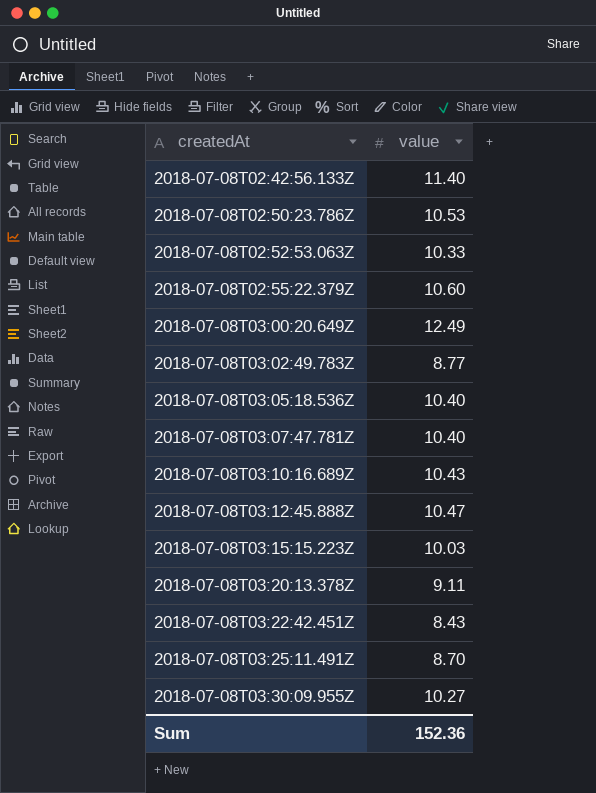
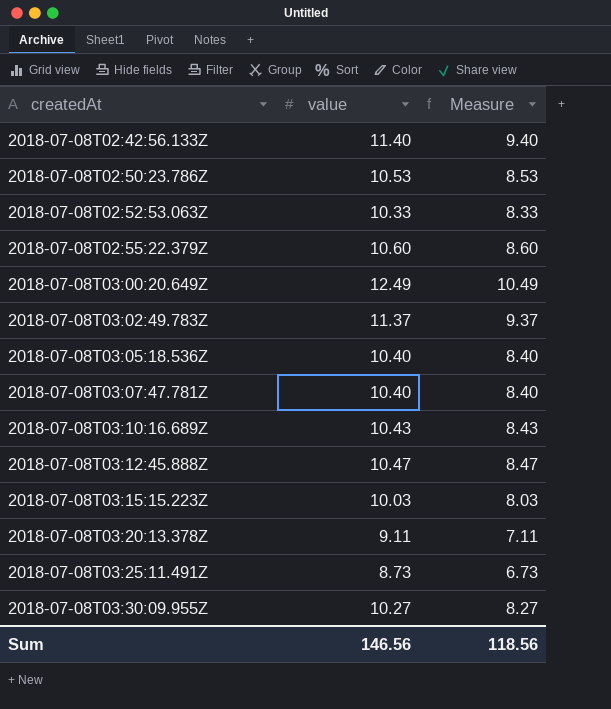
column Measure | formula: none -> [value] - 2
row 2018-07-08T03:22:42.451Z: 8.43 -> none
2018-07-08T03:02:49.783Z | value: 8.77 -> 11.37
2018-07-08T03:25:11.491Z | value: 8.70 -> 8.73
Sum | value: 152.36 -> 146.56

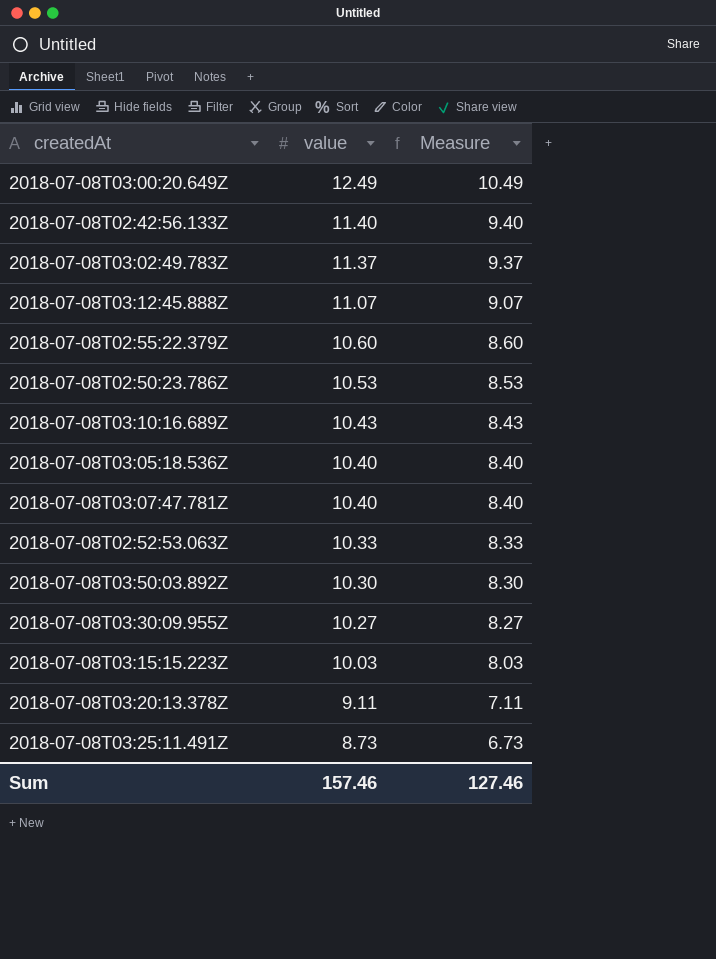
row order: createdAt ascending -> value descending
2018-07-08T03:12:45.888Z | value: 10.47 -> 11.07
2018-07-08T03:12:45.888Z | Measure: 8.47 -> 9.07
row 2018-07-08T03:50:03.892Z: none -> 10.30 | 8.30
Sum | value: 146.56 -> 157.46
Sum | Measure: 118.56 -> 127.46

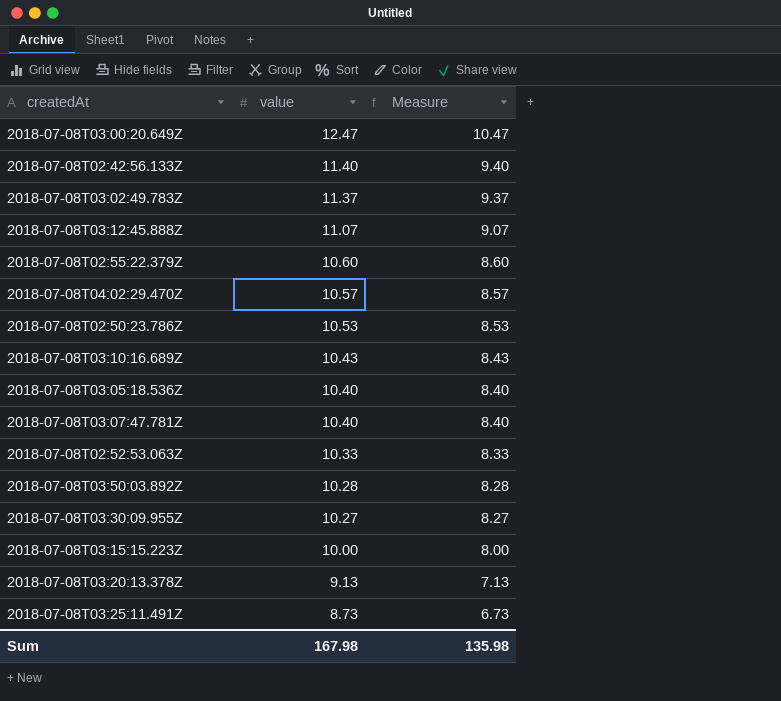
2018-07-08T03:00:20.649Z | value: 12.49 -> 12.47
2018-07-08T03:00:20.649Z | Measure: 10.49 -> 10.47
row 2018-07-08T04:02:29.470Z: none -> 10.57 | 8.57
2018-07-08T03:50:03.892Z | value: 10.30 -> 10.28
2018-07-08T03:50:03.892Z | Measure: 8.30 -> 8.28
2018-07-08T03:15:15.223Z | value: 10.03 -> 10.00
2018-07-08T03:15:15.223Z | Measure: 8.03 -> 8.00
2018-07-08T03:20:13.378Z | value: 9.11 -> 9.13
2018-07-08T03:20:13.378Z | Measure: 7.11 -> 7.13
Sum | value: 157.46 -> 167.98
Sum | Measure: 127.46 -> 135.98

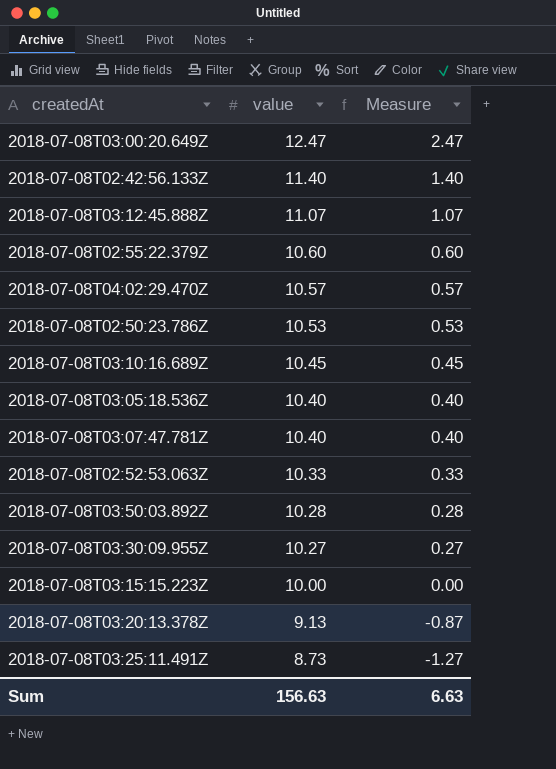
column Measure | formula: [value] - 2 -> [value] - 10
row 2018-07-08T03:02:49.783Z: 11.37 | 9.37 -> none
2018-07-08T03:10:16.689Z | value: 10.43 -> 10.45
Sum | value: 167.98 -> 156.63
Sum | Measure: 135.98 -> 6.63

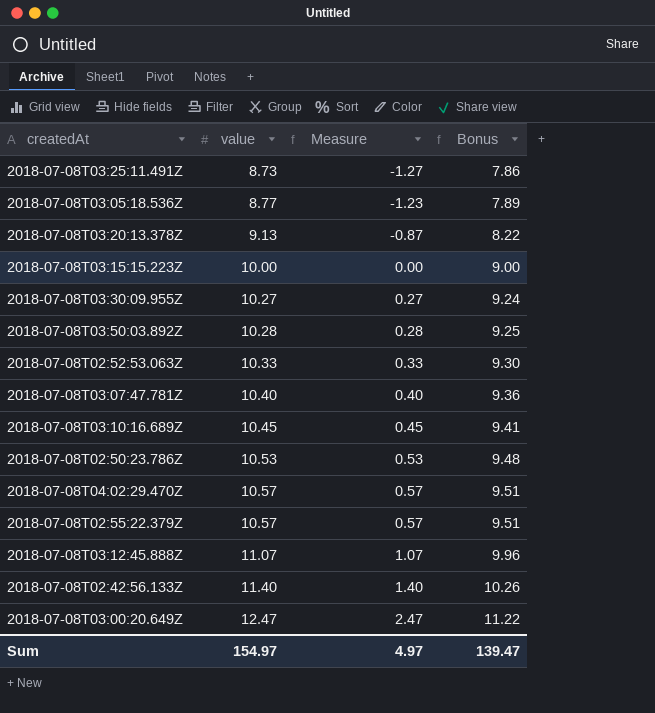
row order: value descending -> value ascending
column Bonus | formula: none -> [value] * 0.9
2018-07-08T03:05:18.536Z | value: 10.40 -> 8.77
2018-07-08T03:05:18.536Z | Measure: 0.40 -> -1.23
2018-07-08T02:55:22.379Z | value: 10.60 -> 10.57
2018-07-08T02:55:22.379Z | Measure: 0.60 -> 0.57
Sum | value: 156.63 -> 154.97
Sum | Measure: 6.63 -> 4.97

